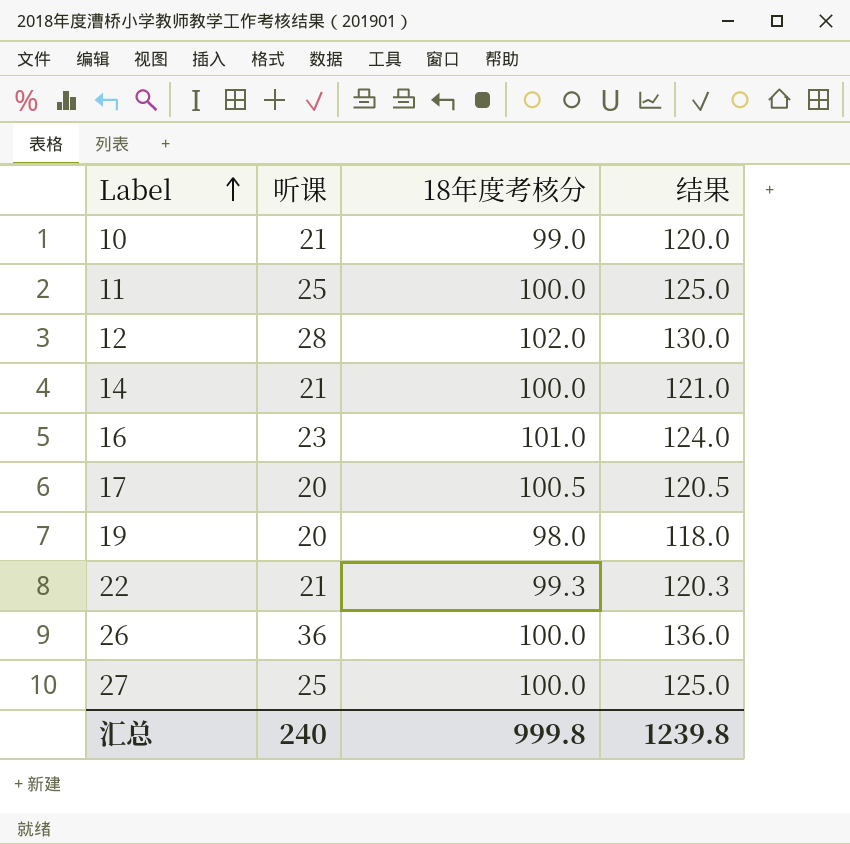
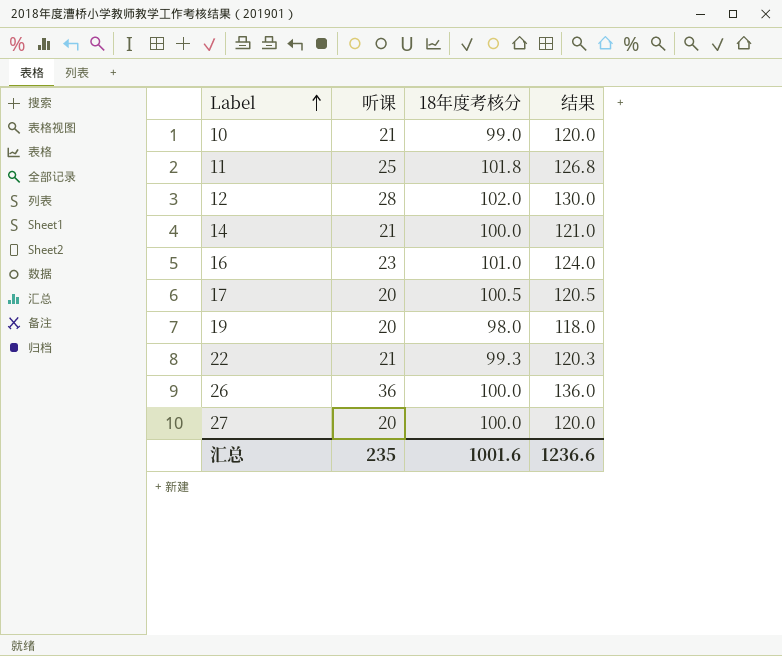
11 | 18年度考核分: 100.0 -> 101.8
11 | 结果: 125.0 -> 126.8
27 | 听课: 25 -> 20
27 | 结果: 125.0 -> 120.0
汇总 | 听课: 240 -> 235
汇总 | 18年度考核分: 999.8 -> 1001.6
汇总 | 结果: 1239.8 -> 1236.6

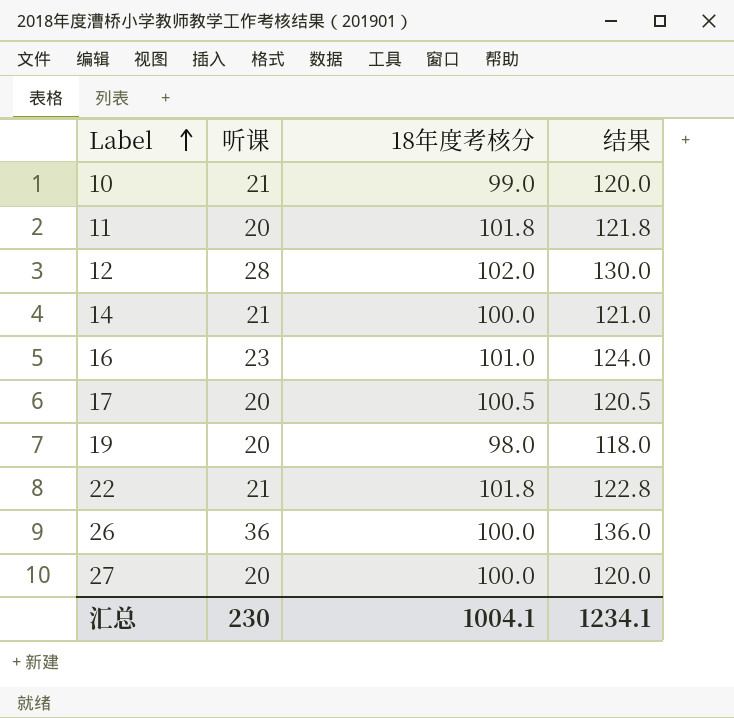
11 | 听课: 25 -> 20
11 | 结果: 126.8 -> 121.8
22 | 18年度考核分: 99.3 -> 101.8
22 | 结果: 120.3 -> 122.8
汇总 | 听课: 235 -> 230
汇总 | 18年度考核分: 1001.6 -> 1004.1
汇总 | 结果: 1236.6 -> 1234.1

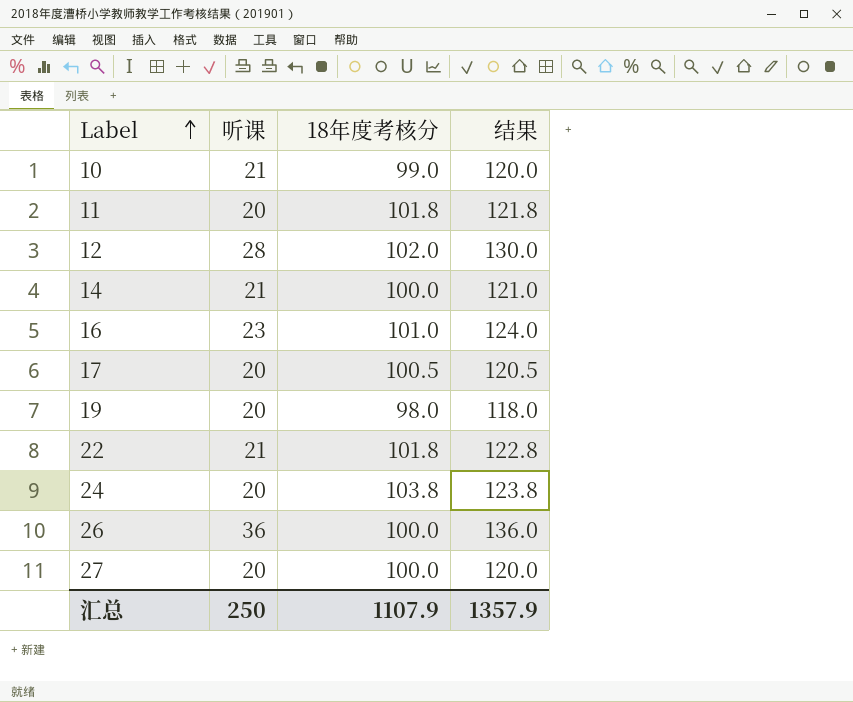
row 24: none -> 20 | 103.8 | 123.8
汇总 | 听课: 230 -> 250
汇总 | 18年度考核分: 1004.1 -> 1107.9
汇总 | 结果: 1234.1 -> 1357.9

